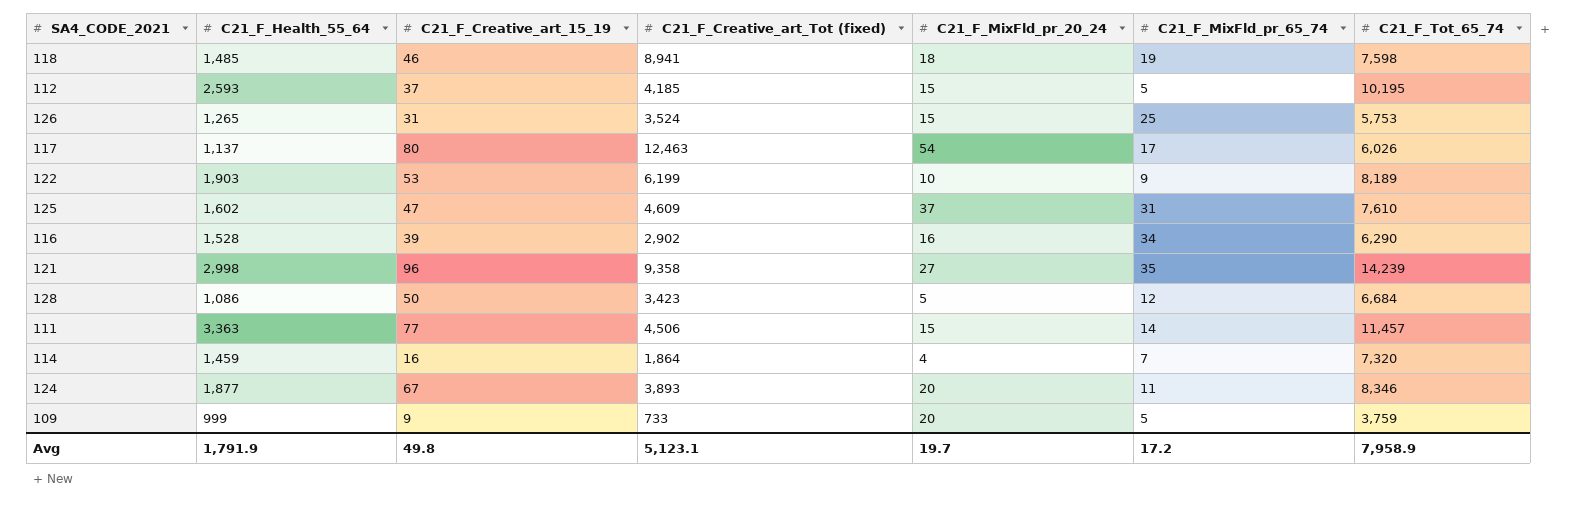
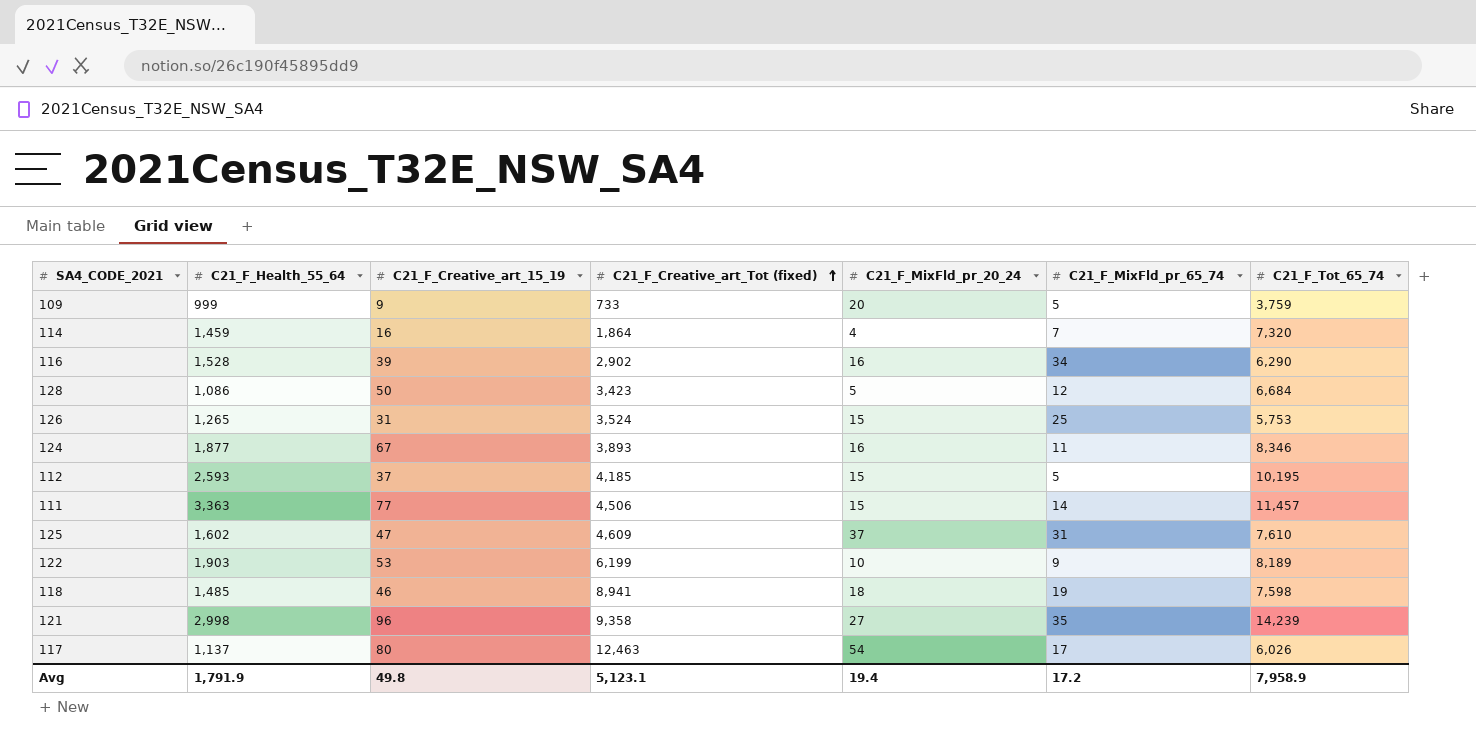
row order: none -> C21_F_Creative_art_Tot (fixed) ascending
124 | C21_F_MixFld_pr_20_24: 20 -> 16
Avg | C21_F_MixFld_pr_20_24: 19.7 -> 19.4

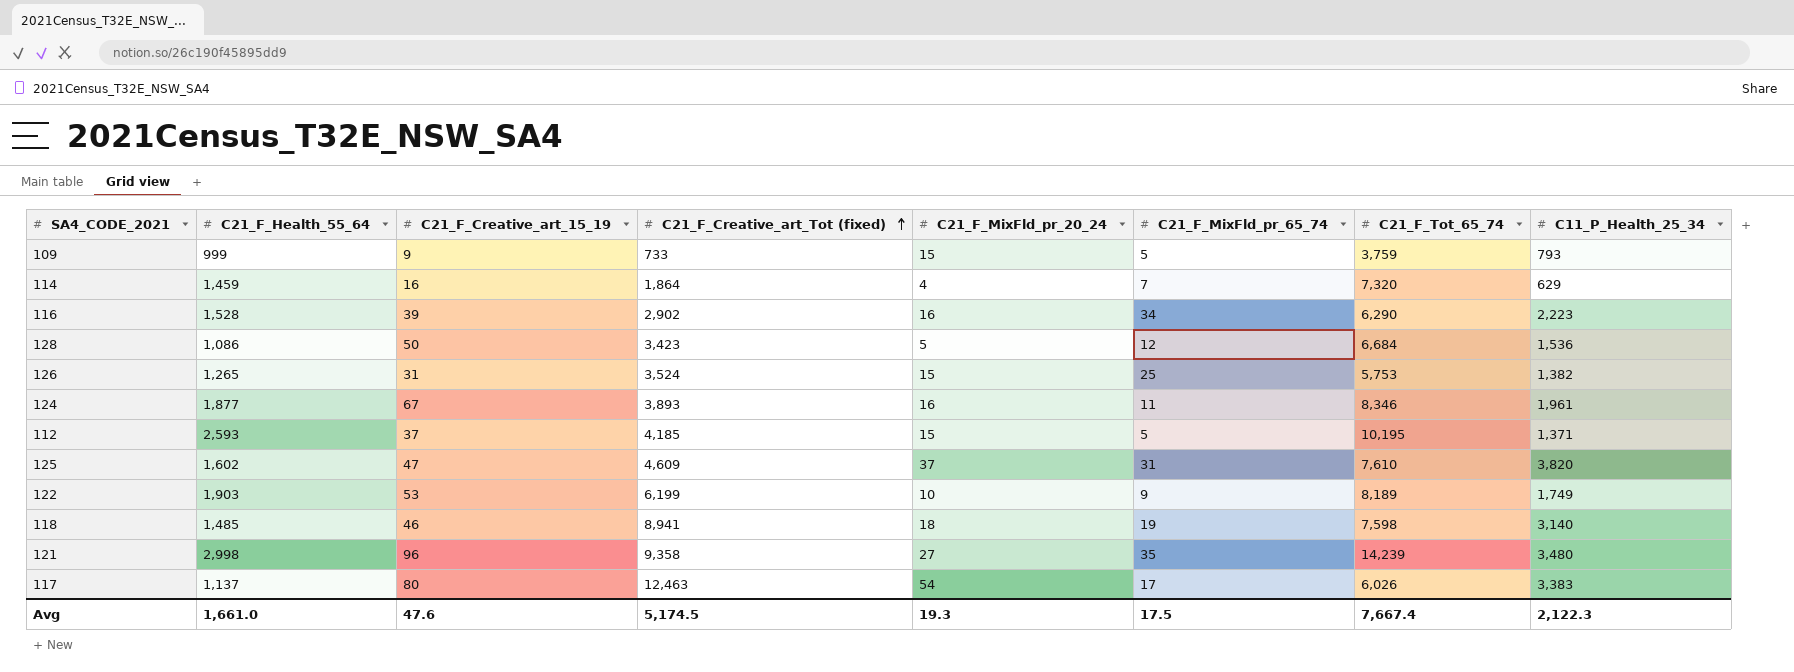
column C11_P_Health_25_34 | position: none -> 8
row 111: 3,363 | 77 | 4,506 | 15 | 14 | 11,457 -> none
109 | C21_F_MixFld_pr_20_24: 20 -> 15
Avg | C21_F_Health_55_64: 1,791.9 -> 1,661.0
Avg | C21_F_Creative_art_15_19: 49.8 -> 47.6
Avg | C21_F_Creative_art_Tot (fixed): 5,123.1 -> 5,174.5
Avg | C21_F_MixFld_pr_20_24: 19.4 -> 19.3
Avg | C21_F_MixFld_pr_65_74: 17.2 -> 17.5
Avg | C21_F_Tot_65_74: 7,958.9 -> 7,667.4

